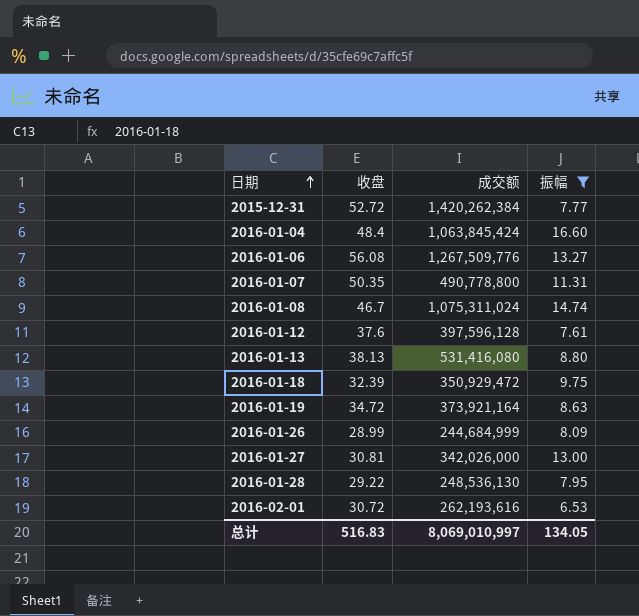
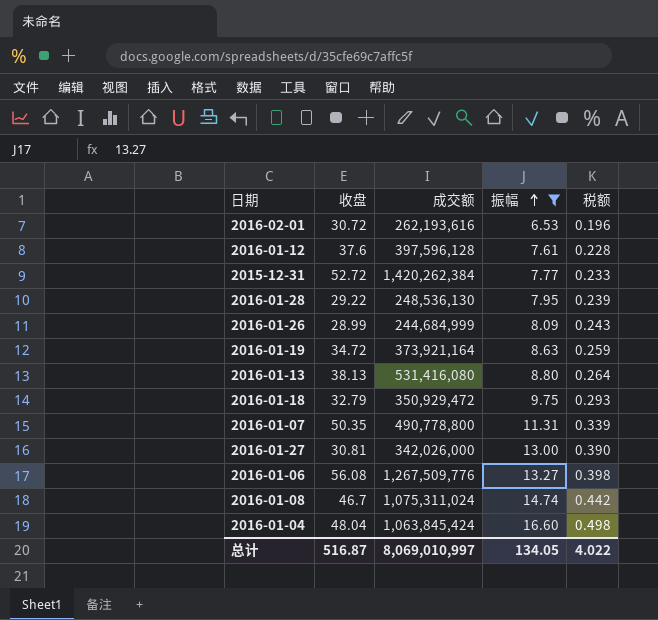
row order: 日期 ascending -> 振幅 ascending
column 税额 | formula: none -> [振幅] * 0.03
2016-01-18 | 收盘: 32.39 -> 32.79
2016-01-04 | 收盘: 48.4 -> 48.04
总计 | 收盘: 516.83 -> 516.87

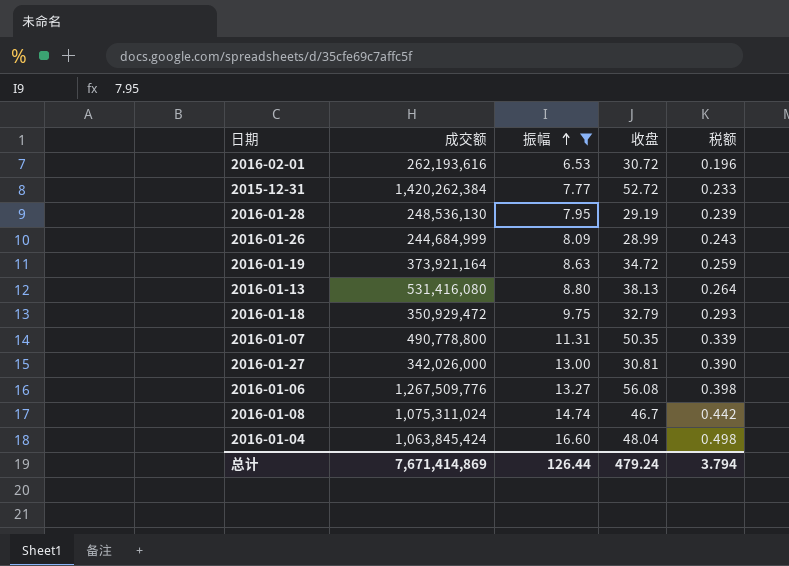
column 收盘 | position: 2 -> 4
row 2016-01-12: 37.6 | 397,596,128 | 7.61 | 0.228 -> none
2016-01-28 | 收盘: 29.22 -> 29.19
总计 | 成交额: 8,069,010,997 -> 7,671,414,869
总计 | 振幅: 134.05 -> 126.44
总计 | 收盘: 516.87 -> 479.24
总计 | 税额: 4.022 -> 3.794

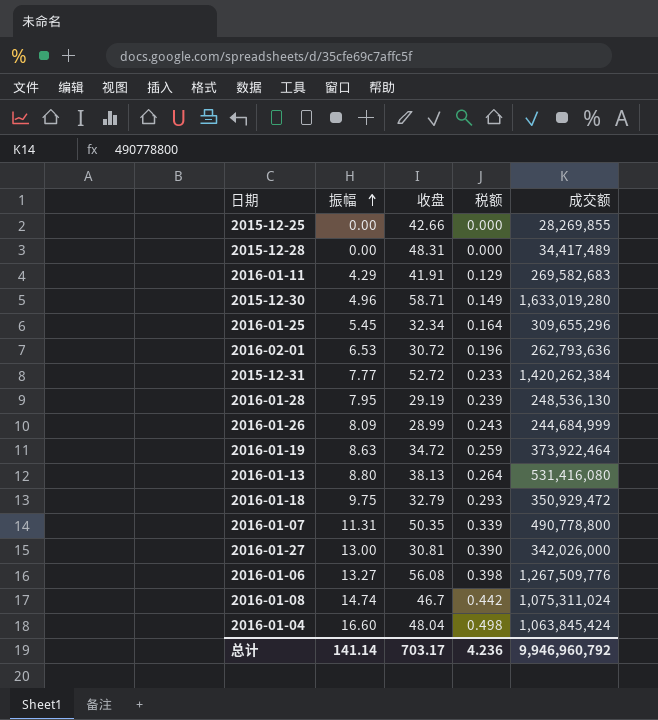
filter: 振幅 >= 6.53 -> none
column 成交额 | position: 2 -> 5
2016-02-01 | 成交额: 262,193,616 -> 262,793,636
2016-01-19 | 成交额: 373,921,164 -> 373,922,464
总计 | 振幅: 126.44 -> 141.14
总计 | 收盘: 479.24 -> 703.17
总计 | 税额: 3.794 -> 4.236
总计 | 成交额: 7,671,414,869 -> 9,946,960,792

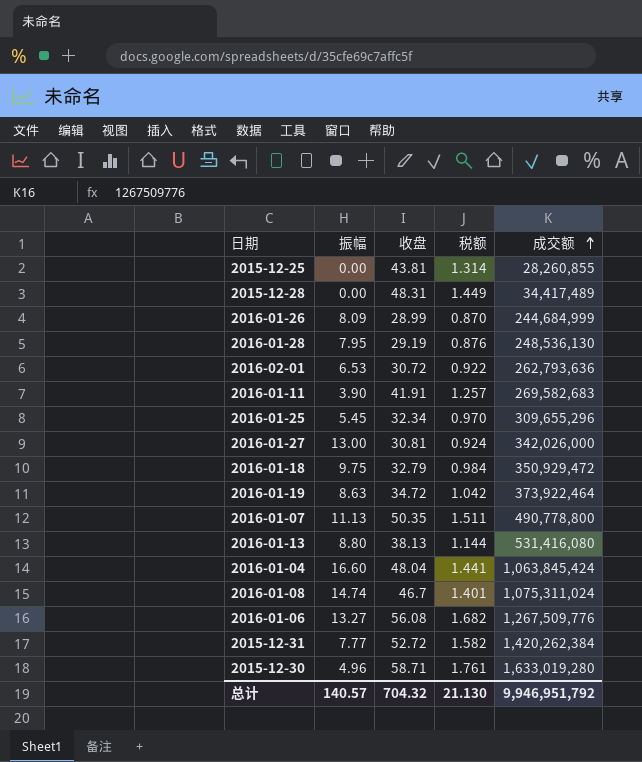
row order: 振幅 ascending -> 成交额 ascending
column 税额 | formula: [振幅] * 0.03 -> [收盘] * 0.03
2015-12-25 | 收盘: 42.66 -> 43.81
2015-12-25 | 成交额: 28,269,855 -> 28,260,855
2016-01-11 | 振幅: 4.29 -> 3.90
2016-01-07 | 振幅: 11.31 -> 11.13
总计 | 振幅: 141.14 -> 140.57
总计 | 收盘: 703.17 -> 704.32
总计 | 税额: 4.236 -> 21.130
总计 | 成交额: 9,946,960,792 -> 9,946,951,792

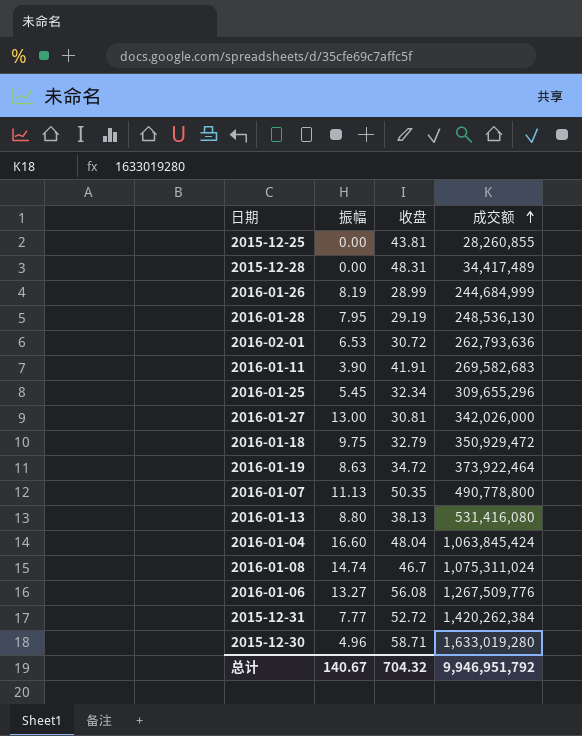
column 税额 | formula: [收盘] * 0.03 -> none
2016-01-26 | 振幅: 8.09 -> 8.19
总计 | 振幅: 140.57 -> 140.67

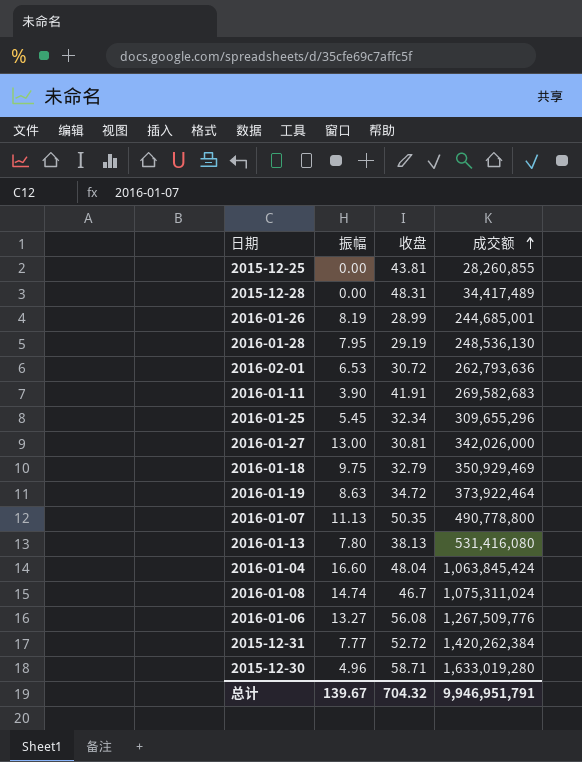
2016-01-26 | 成交额: 244,684,999 -> 244,685,001
2016-01-18 | 成交额: 350,929,472 -> 350,929,469
2016-01-13 | 振幅: 8.80 -> 7.80
总计 | 振幅: 140.67 -> 139.67
总计 | 成交额: 9,946,951,792 -> 9,946,951,791

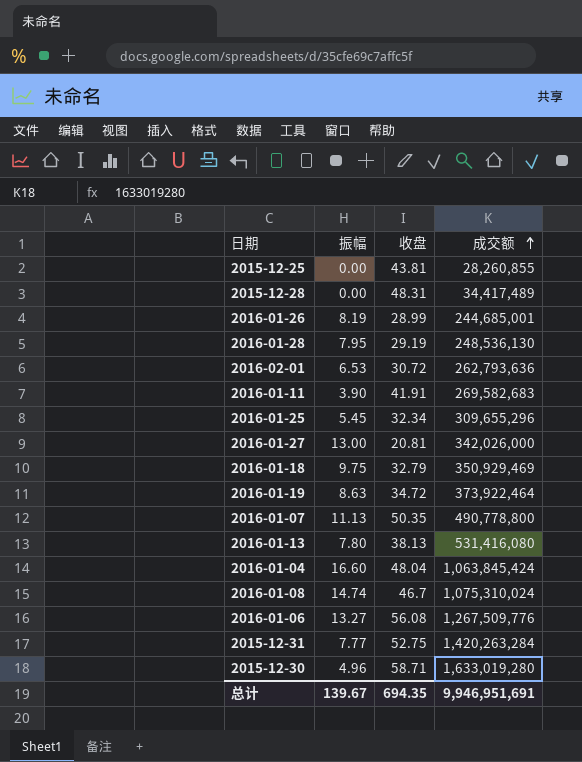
2016-01-27 | 收盘: 30.81 -> 20.81
2016-01-08 | 成交额: 1,075,311,024 -> 1,075,310,024
2015-12-31 | 收盘: 52.72 -> 52.75
2015-12-31 | 成交额: 1,420,262,384 -> 1,420,263,284
总计 | 收盘: 704.32 -> 694.35
总计 | 成交额: 9,946,951,791 -> 9,946,951,691

